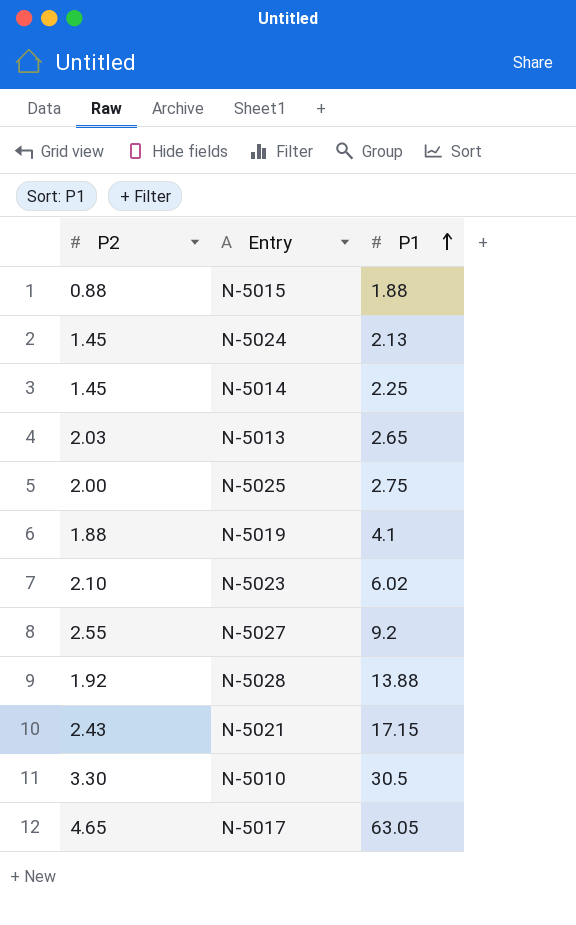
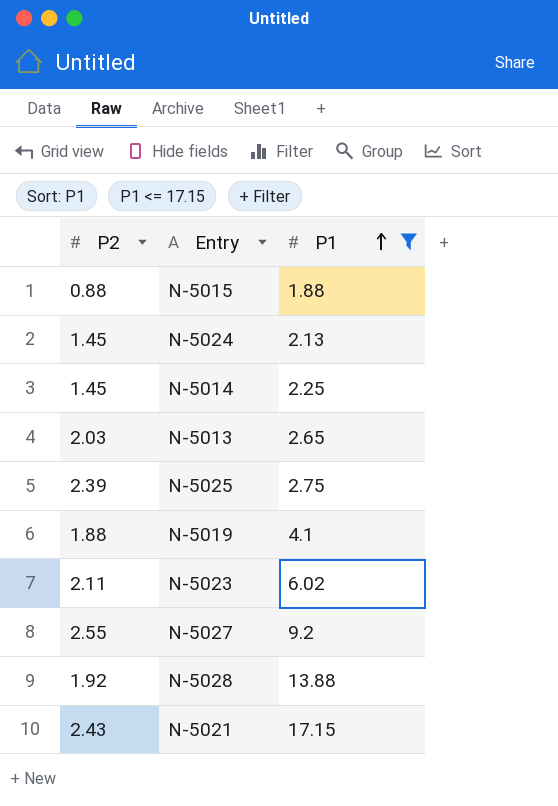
filter: none -> P1 <= 17.15
N-5025 | P2: 2.00 -> 2.39
N-5023 | P2: 2.10 -> 2.11

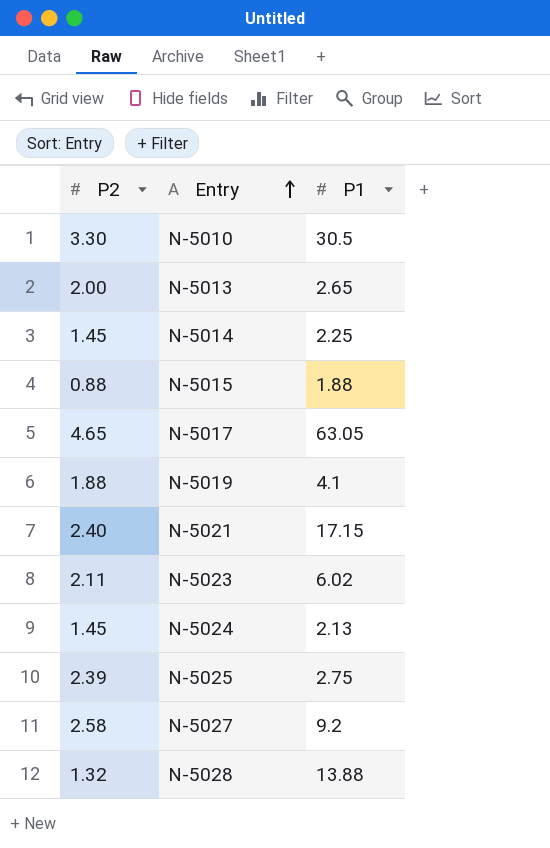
filter: P1 <= 17.15 -> none
row order: P1 ascending -> Entry ascending
N-5013 | P2: 2.03 -> 2.00
N-5021 | P2: 2.43 -> 2.40
N-5027 | P2: 2.55 -> 2.58
N-5028 | P2: 1.92 -> 1.32

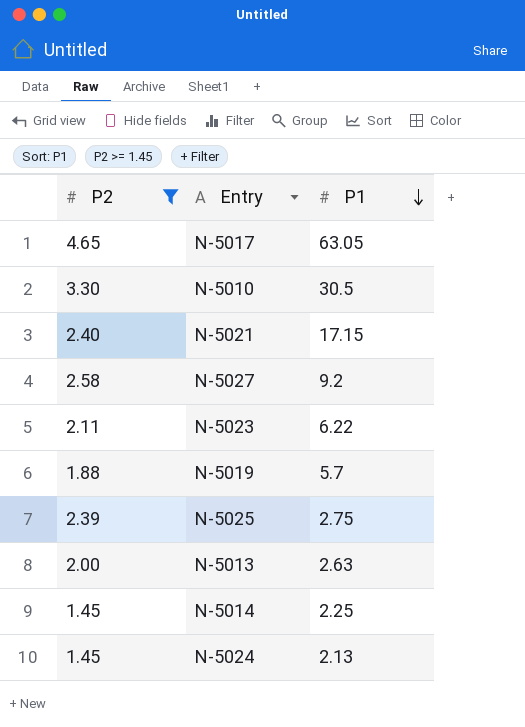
filter: none -> P2 >= 1.45
row order: Entry ascending -> P1 descending
N-5023 | P1: 6.02 -> 6.22
N-5019 | P1: 4.1 -> 5.7
N-5013 | P1: 2.65 -> 2.63

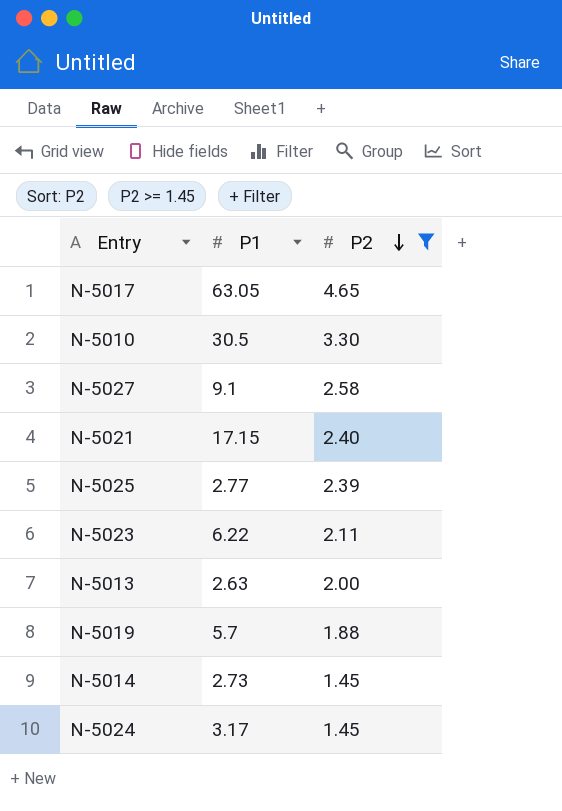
row order: P1 descending -> P2 descending
column P2 | position: 1 -> 3
N-5027 | P1: 9.2 -> 9.1
N-5025 | P1: 2.75 -> 2.77
N-5014 | P1: 2.25 -> 2.73
N-5024 | P1: 2.13 -> 3.17

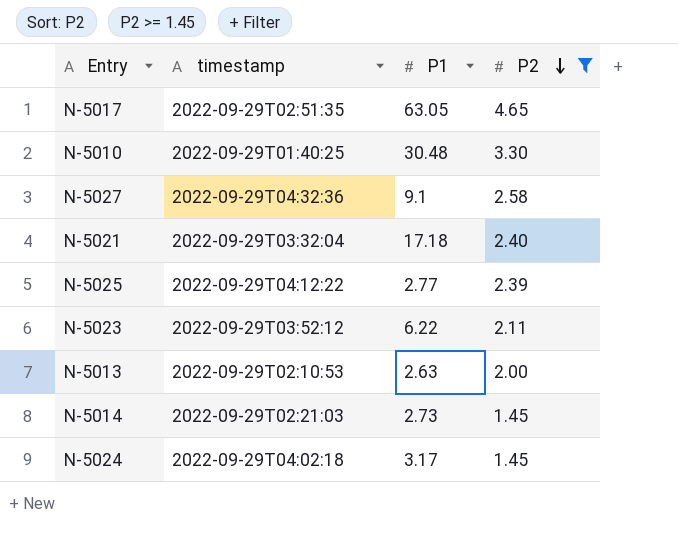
column timestamp | position: none -> 2
row N-5019: 5.7 | 1.88 -> none
N-5010 | P1: 30.5 -> 30.48
N-5021 | P1: 17.15 -> 17.18

